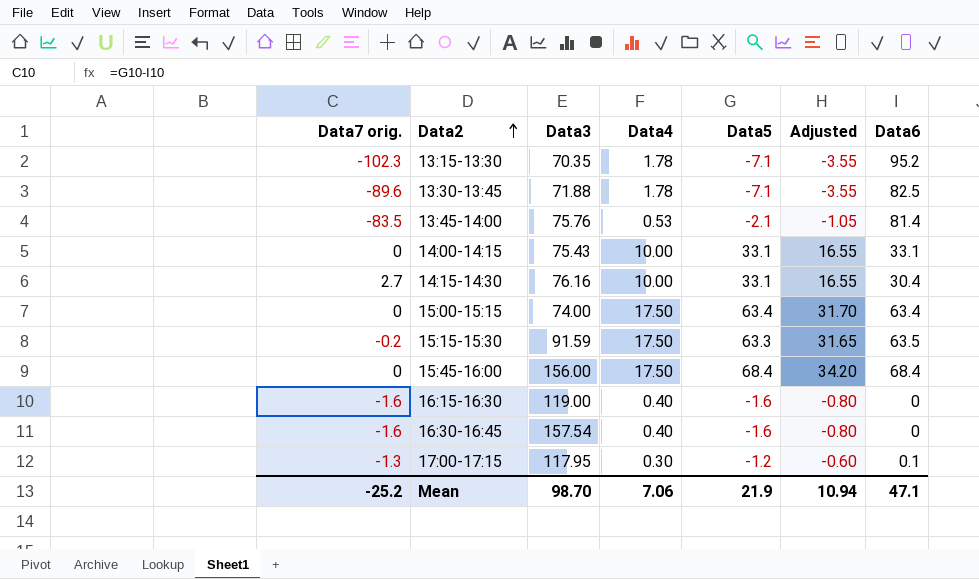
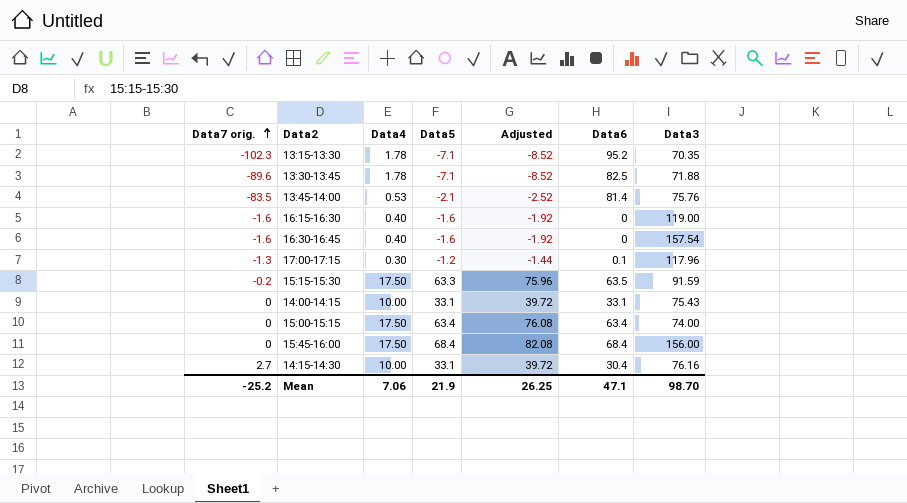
row order: Data2 ascending -> Data7 orig. ascending
column Adjusted | formula: [Data5] * 0.5 -> [Data5] * 1.2
column Data3 | position: 3 -> 7
17:00-17:15 | Data3: 117.95 -> 117.96
Mean | Adjusted: 10.94 -> 26.25

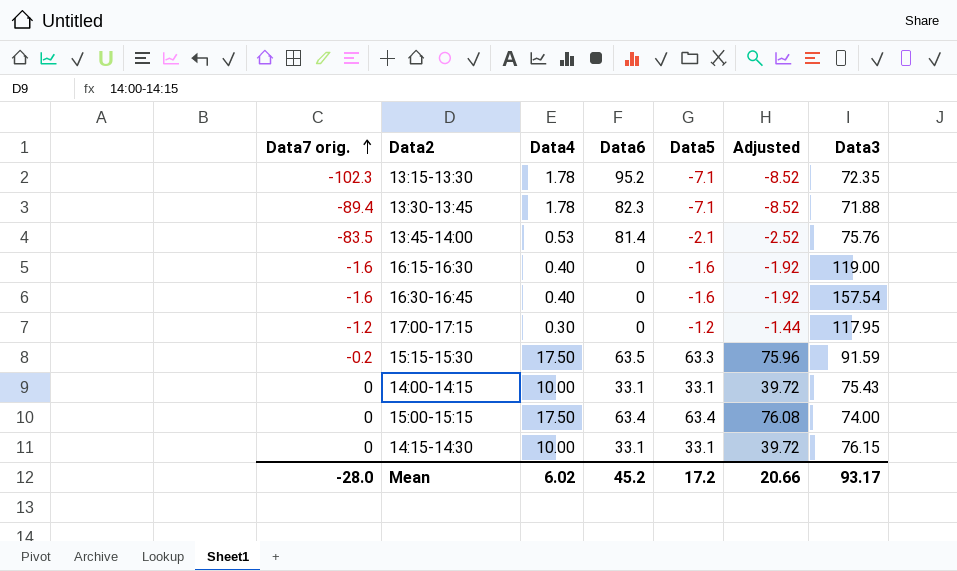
column Data6 | position: 6 -> 4
row 15:45-16:00: 0 | 17.50 | 68.4 | 82.08 | 68.4 | 156.00 -> none
13:15-13:30 | Data3: 70.35 -> 72.35
13:30-13:45 | Data7 orig.: -89.6 -> -89.4
13:30-13:45 | Data6: 82.5 -> 82.3
17:00-17:15 | Data7 orig.: -1.3 -> -1.2
17:00-17:15 | Data6: 0.1 -> 0
17:00-17:15 | Data3: 117.96 -> 117.95
14:15-14:30 | Data7 orig.: 2.7 -> 0
14:15-14:30 | Data6: 30.4 -> 33.1
14:15-14:30 | Data3: 76.16 -> 76.15
Mean | Data7 orig.: -25.2 -> -28.0
Mean | Data4: 7.06 -> 6.02
Mean | Data6: 47.1 -> 45.2
Mean | Data5: 21.9 -> 17.2
Mean | Adjusted: 26.25 -> 20.66
Mean | Data3: 98.70 -> 93.17

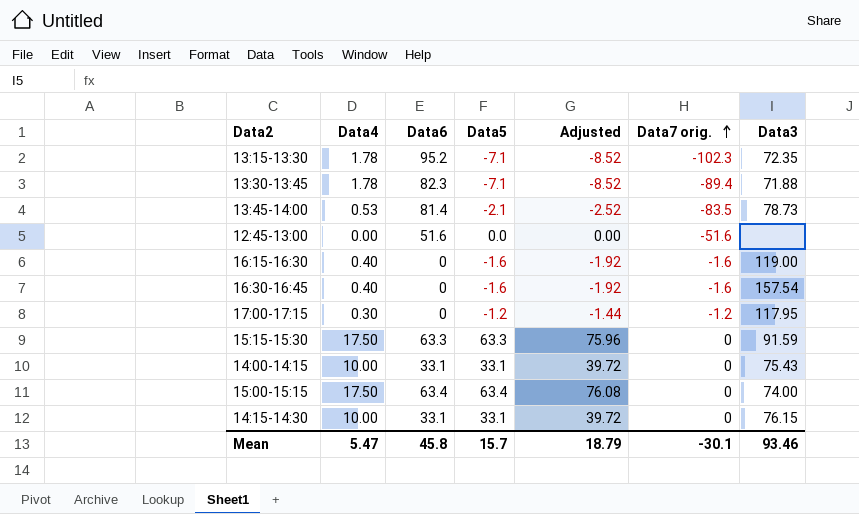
column Data7 orig. | position: 1 -> 6
13:45-14:00 | Data3: 75.76 -> 78.73
row 12:45-13:00: none -> 0.00 | 51.6 | 0.0 | 0.00 | -51.6 | none
15:15-15:30 | Data6: 63.5 -> 63.3
15:15-15:30 | Data7 orig.: -0.2 -> 0
Mean | Data4: 6.02 -> 5.47
Mean | Data6: 45.2 -> 45.8
Mean | Data5: 17.2 -> 15.7
Mean | Adjusted: 20.66 -> 18.79
Mean | Data7 orig.: -28.0 -> -30.1
Mean | Data3: 93.17 -> 93.46

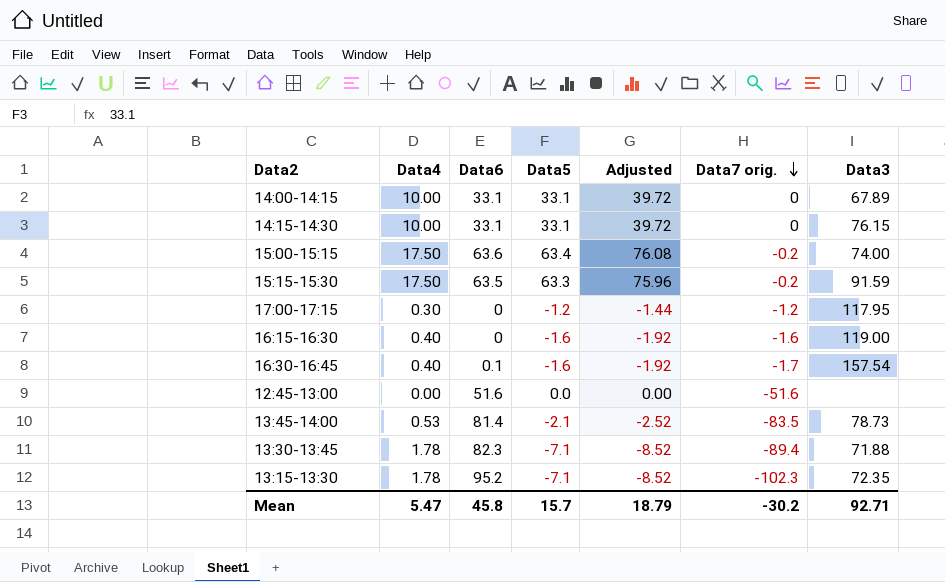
row order: Data7 orig. ascending -> Data7 orig. descending
14:00-14:15 | Data3: 75.43 -> 67.89
15:00-15:15 | Data6: 63.4 -> 63.6
15:00-15:15 | Data7 orig.: 0 -> -0.2
15:15-15:30 | Data6: 63.3 -> 63.5
15:15-15:30 | Data7 orig.: 0 -> -0.2
16:30-16:45 | Data6: 0 -> 0.1
16:30-16:45 | Data7 orig.: -1.6 -> -1.7
Mean | Data7 orig.: -30.1 -> -30.2
Mean | Data3: 93.46 -> 92.71

